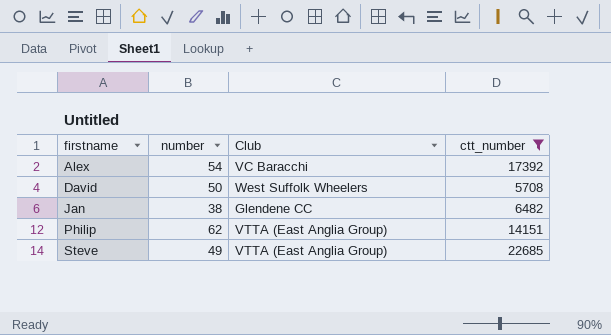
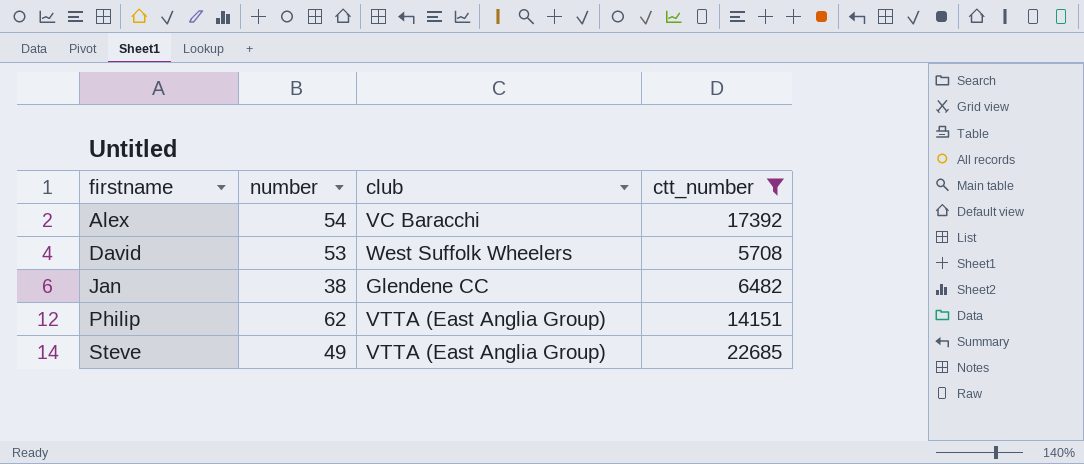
column name: Club -> club
David | number: 50 -> 53

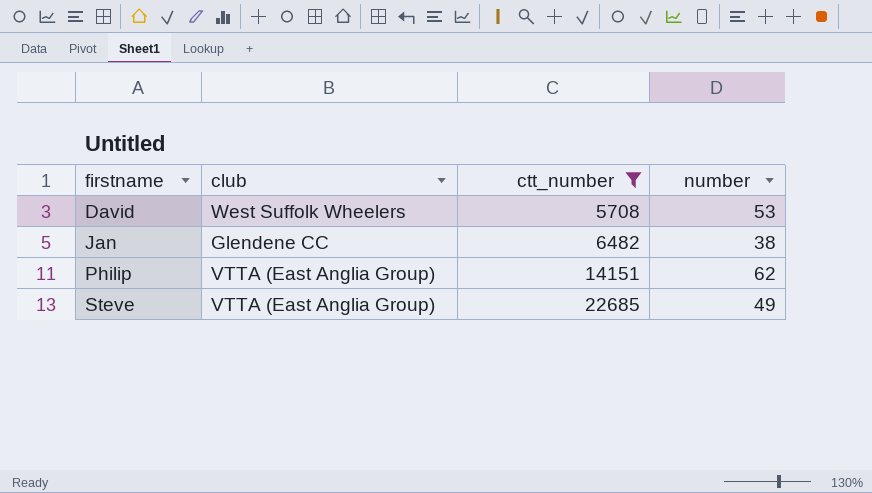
column number | position: 2 -> 4
row Alex: 54 | VC Baracchi | 17392 -> none

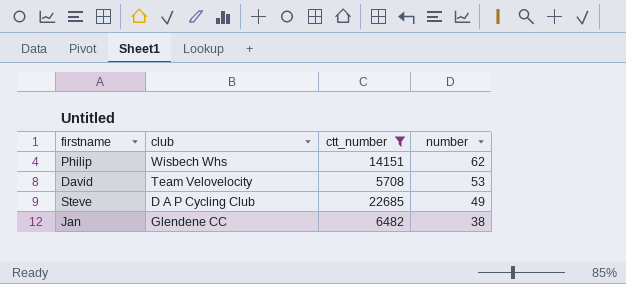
row order: firstname ascending -> number descending
Philip | club: VTTA (East Anglia Group) -> Wisbech Whs
David | club: West Suffolk Wheelers -> Team Velovelocity
Steve | club: VTTA (East Anglia Group) -> D A P Cycling Club

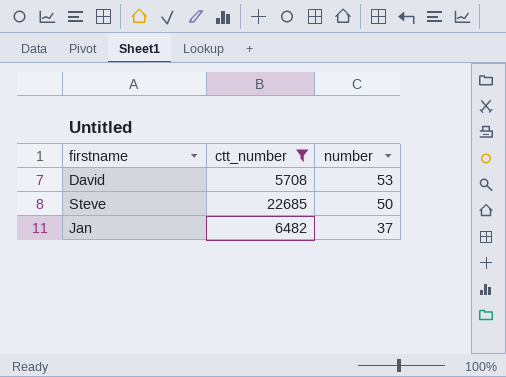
column club | position: 2 -> none
row Philip: Wisbech Whs | 14151 | 62 -> none
Steve | number: 49 -> 50
Jan | number: 38 -> 37

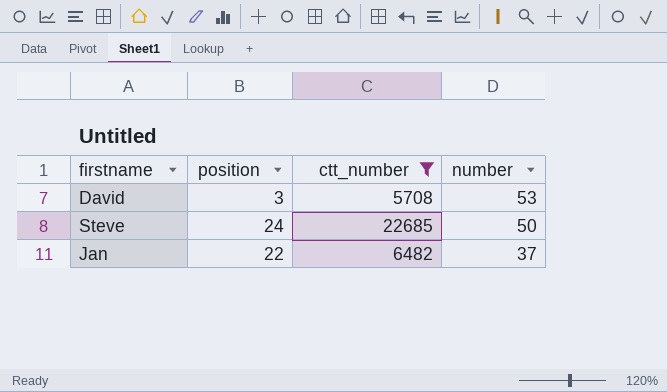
column position | position: none -> 2

